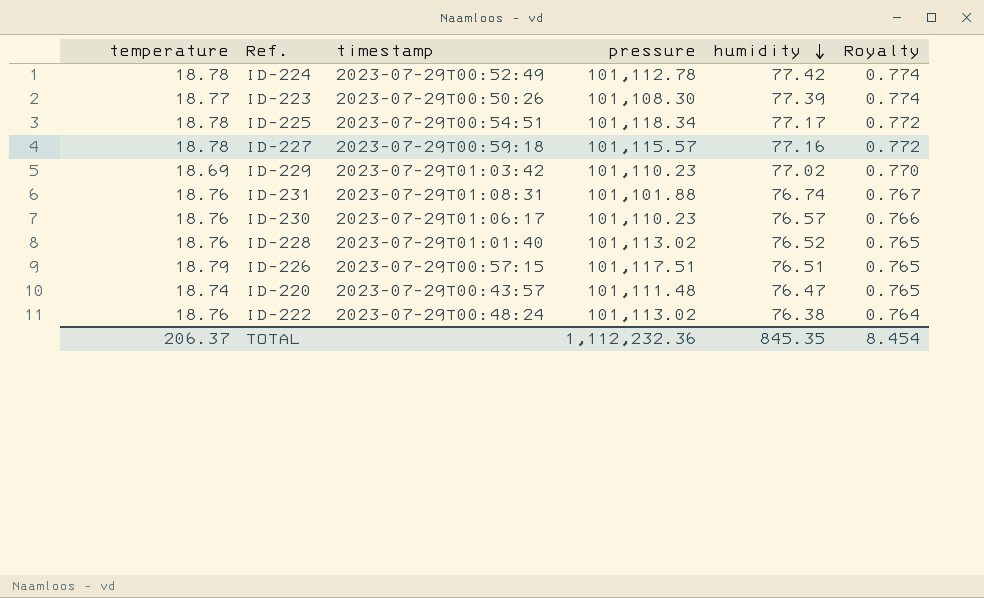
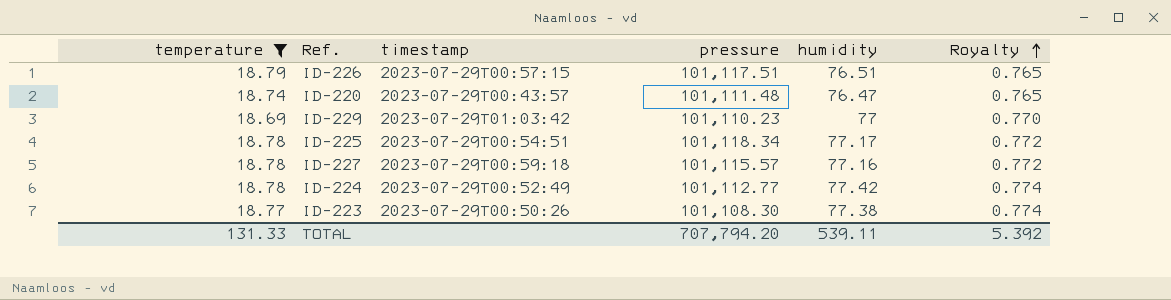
filter: none -> temperature != 18.76
row order: humidity descending -> Royalty ascending
ID-229 | humidity: 77.02 -> 77
ID-224 | pressure: 101,112.78 -> 101,112.77
ID-223 | humidity: 77.39 -> 77.38
TOTAL | temperature: 206.37 -> 131.33
TOTAL | pressure: 1,112,232.36 -> 707,794.20
TOTAL | humidity: 845.35 -> 539.11
TOTAL | Royalty: 8.454 -> 5.392

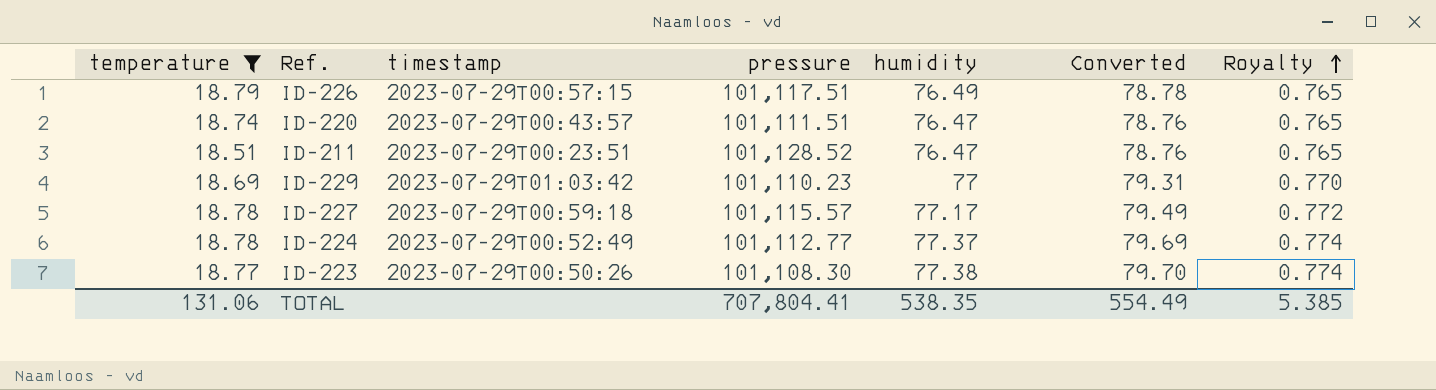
column Converted | formula: none -> [humidity] * 1.03
row ID-225: 18.78 | 2023-07-29T00:54:51 | 101,118.34 | 77.17 | 0.772 -> none
ID-226 | humidity: 76.51 -> 76.49
ID-220 | pressure: 101,111.48 -> 101,111.51
row ID-211: none -> 18.51 | 2023-07-29T00:23:51 | 101,128.52 | 76.47 | 78.76 | 0.765
ID-227 | humidity: 77.16 -> 77.17
ID-224 | humidity: 77.42 -> 77.37
TOTAL | temperature: 131.33 -> 131.06
TOTAL | pressure: 707,794.20 -> 707,804.41
TOTAL | humidity: 539.11 -> 538.35
TOTAL | Royalty: 5.392 -> 5.385

